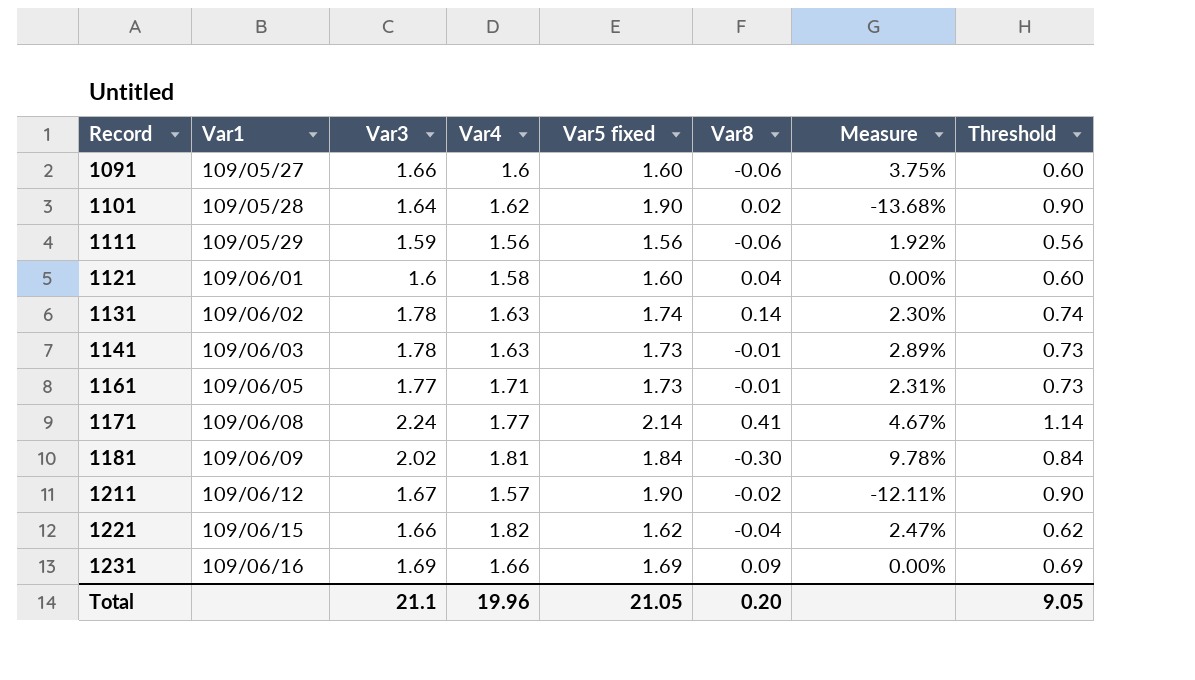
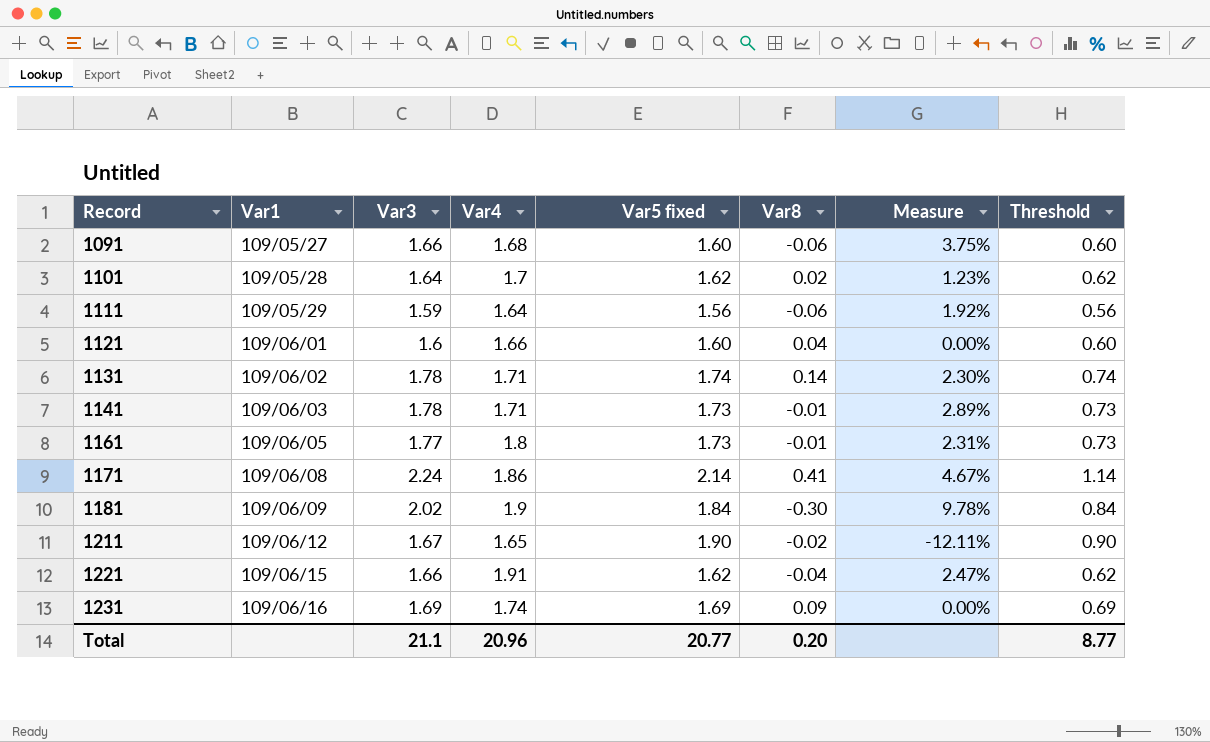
1091 | Var4: 1.6 -> 1.68
1101 | Var4: 1.62 -> 1.7
1101 | Var5 fixed: 1.90 -> 1.62
1101 | Measure: -13.68% -> 1.23%
1101 | Threshold: 0.90 -> 0.62
1111 | Var4: 1.56 -> 1.64
1121 | Var4: 1.58 -> 1.66
1131 | Var4: 1.63 -> 1.71
1141 | Var4: 1.63 -> 1.71
1161 | Var4: 1.71 -> 1.8
1171 | Var4: 1.77 -> 1.86
1181 | Var4: 1.81 -> 1.9
1211 | Var4: 1.57 -> 1.65
1221 | Var4: 1.82 -> 1.91
1231 | Var4: 1.66 -> 1.74
Total | Var4: 19.96 -> 20.96
Total | Var5 fixed: 21.05 -> 20.77
Total | Threshold: 9.05 -> 8.77

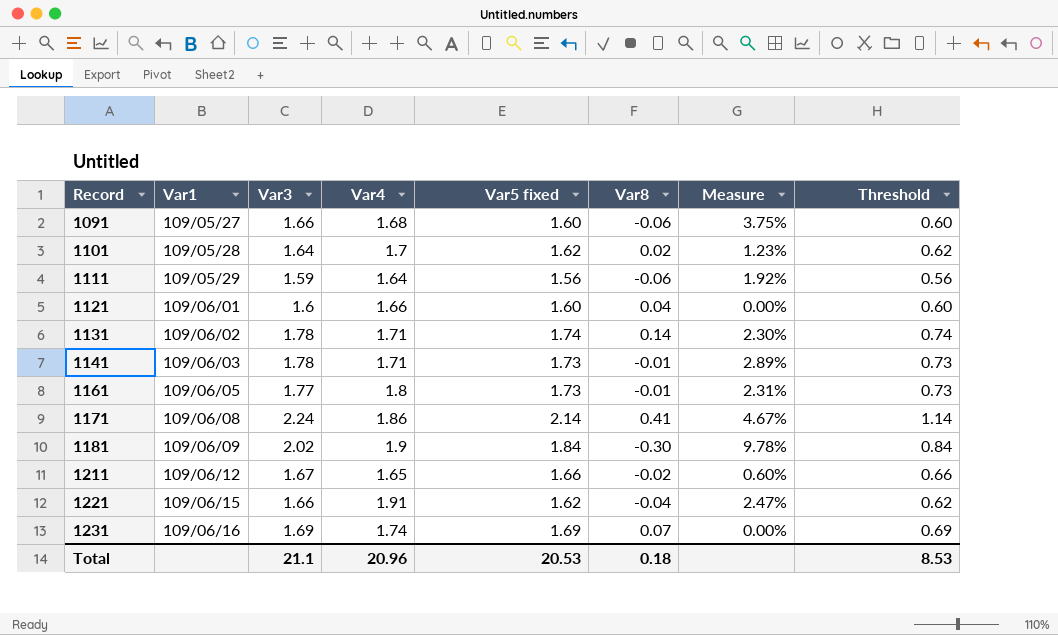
1211 | Var5 fixed: 1.90 -> 1.66
1211 | Measure: -12.11% -> 0.60%
1211 | Threshold: 0.90 -> 0.66
1231 | Var8: 0.09 -> 0.07
Total | Var5 fixed: 20.77 -> 20.53
Total | Var8: 0.20 -> 0.18
Total | Threshold: 8.77 -> 8.53

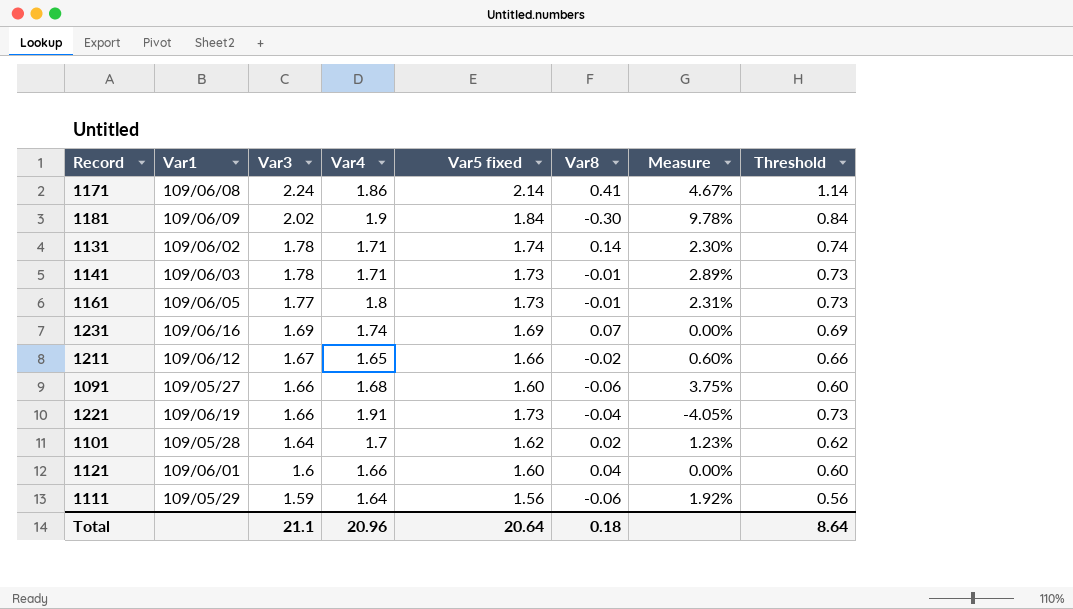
row order: Record ascending -> Var3 descending
1221 | Var1: 109/06/15 -> 109/06/19
1221 | Var5 fixed: 1.62 -> 1.73
1221 | Measure: 2.47% -> -4.05%
1221 | Threshold: 0.62 -> 0.73
Total | Var5 fixed: 20.53 -> 20.64
Total | Threshold: 8.53 -> 8.64

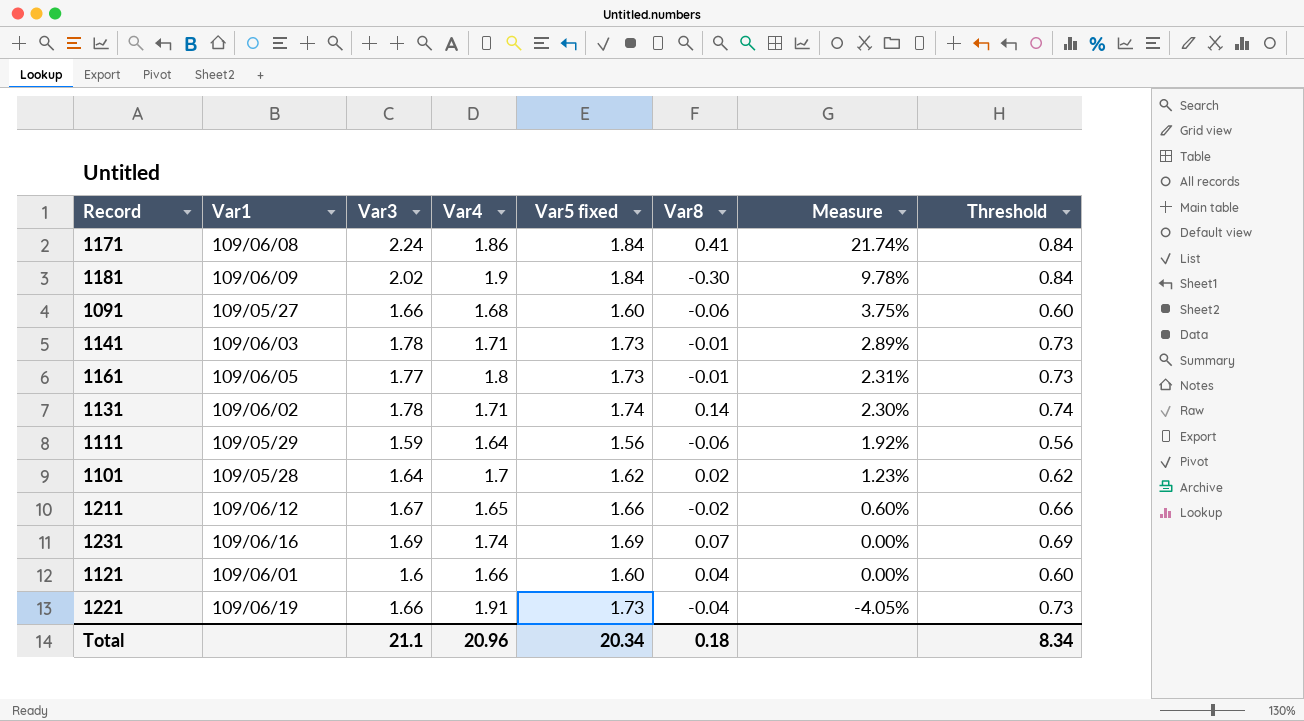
row order: Var3 descending -> Measure descending
1171 | Var5 fixed: 2.14 -> 1.84
1171 | Measure: 4.67% -> 21.74%
1171 | Threshold: 1.14 -> 0.84
Total | Var5 fixed: 20.64 -> 20.34
Total | Threshold: 8.64 -> 8.34

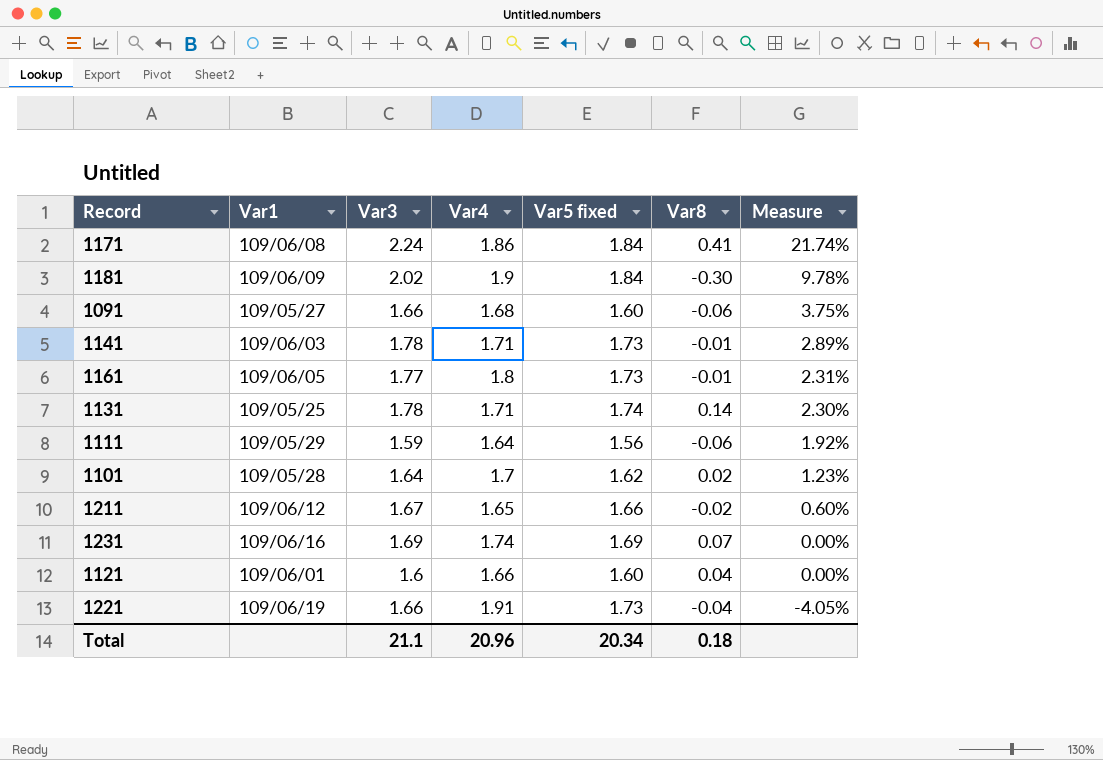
column Threshold | formula: [Var5 fixed] - 1 -> none
1131 | Var1: 109/06/02 -> 109/05/25

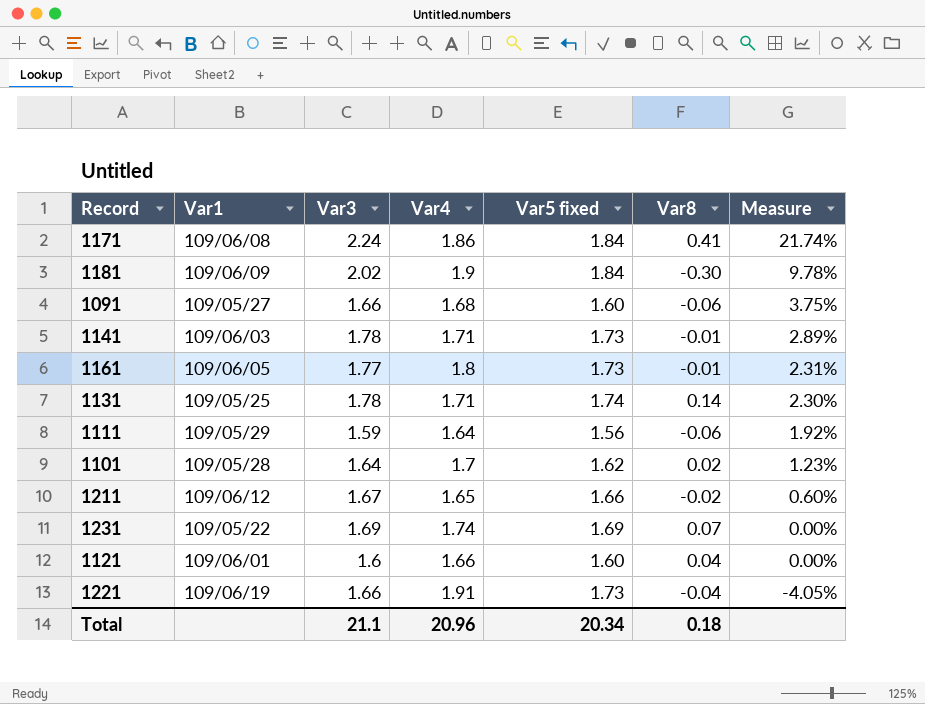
1231 | Var1: 109/06/16 -> 109/05/22

